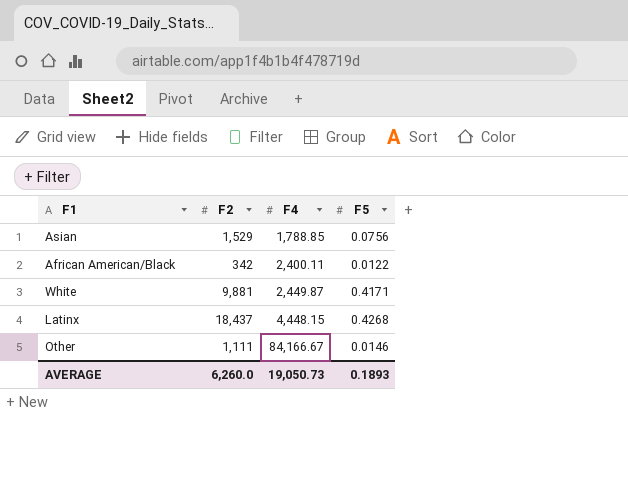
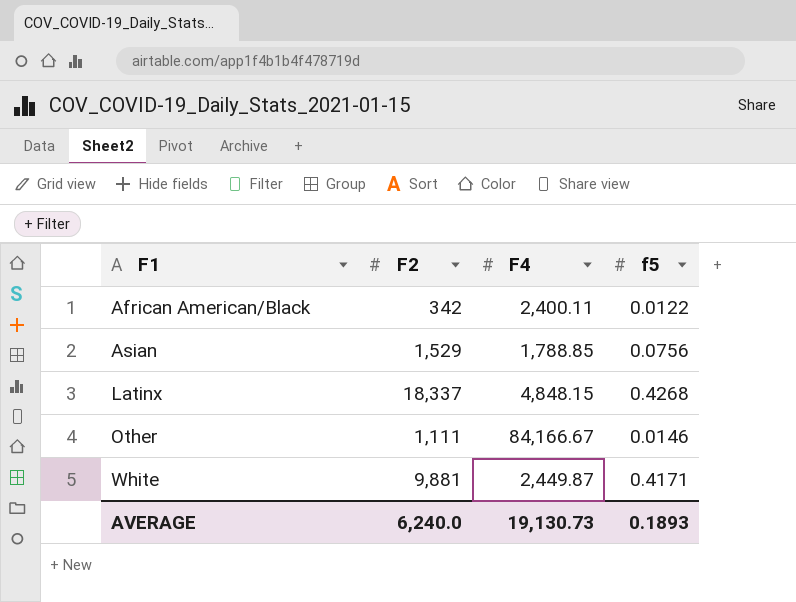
row order: F4 ascending -> F1 ascending
column name: F5 -> f5
Latinx | F2: 18,437 -> 18,337
Latinx | F4: 4,448.15 -> 4,848.15
AVERAGE | F2: 6,260.0 -> 6,240.0
AVERAGE | F4: 19,050.73 -> 19,130.73

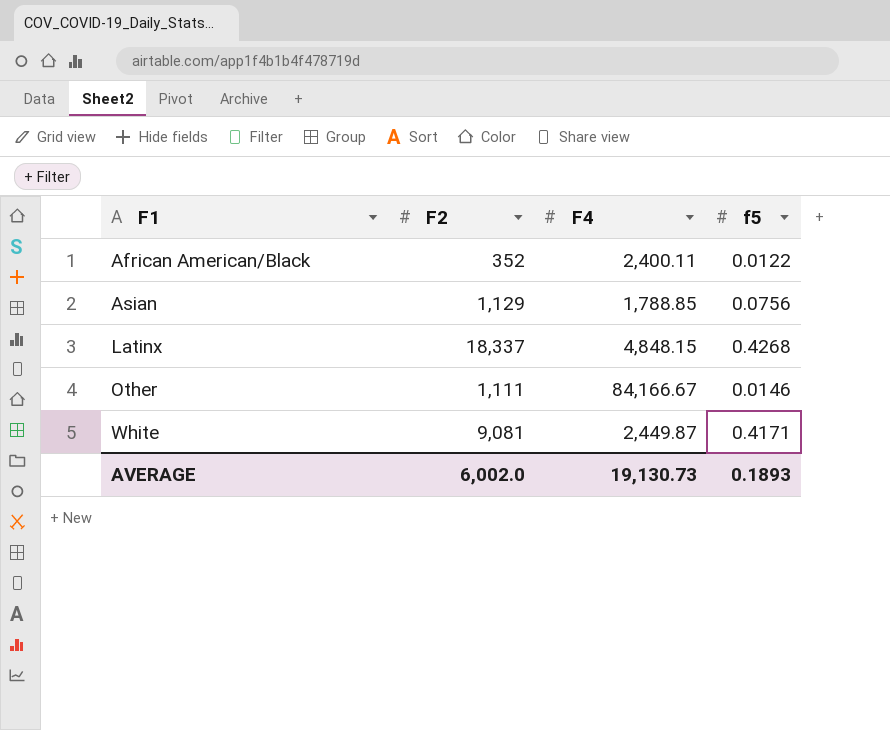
African American/Black | F2: 342 -> 352
Asian | F2: 1,529 -> 1,129
White | F2: 9,881 -> 9,081
AVERAGE | F2: 6,240.0 -> 6,002.0

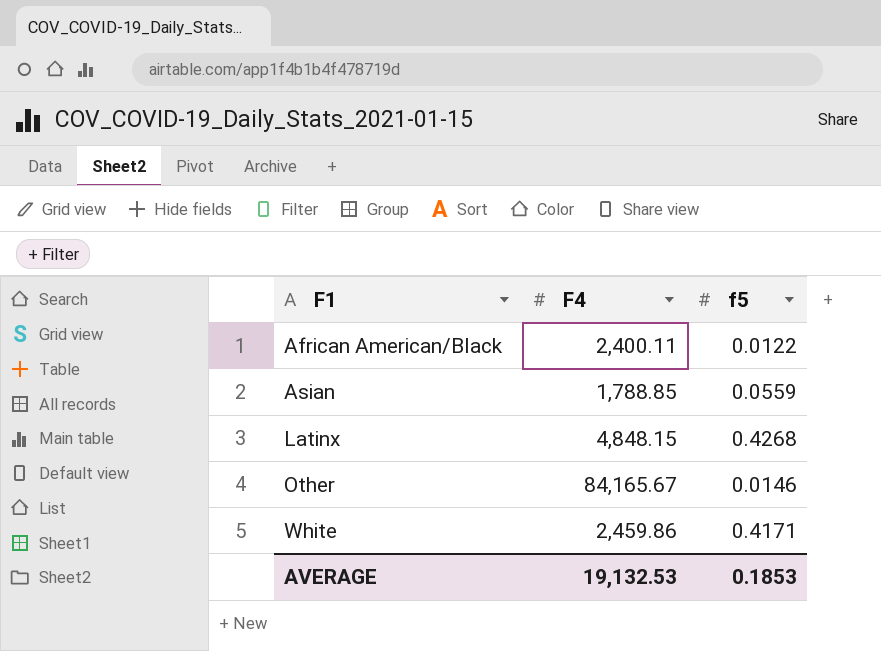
column F2 | position: 2 -> none
Asian | f5: 0.0756 -> 0.0559
Other | F4: 84,166.67 -> 84,165.67
White | F4: 2,449.87 -> 2,459.86
AVERAGE | F4: 19,130.73 -> 19,132.53
AVERAGE | f5: 0.1893 -> 0.1853

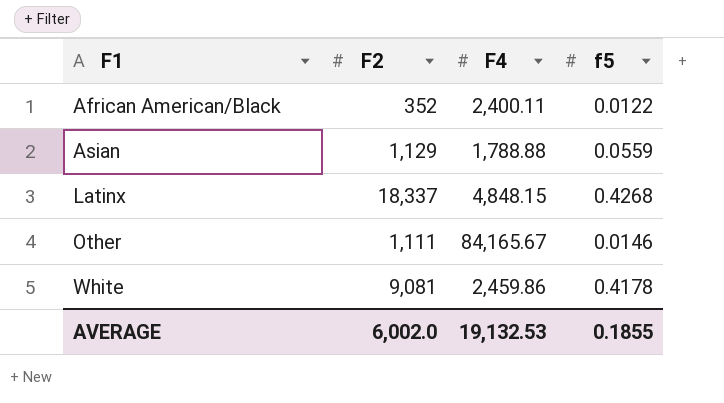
column F2 | position: none -> 2
Asian | F4: 1,788.85 -> 1,788.88
White | f5: 0.4171 -> 0.4178
AVERAGE | f5: 0.1853 -> 0.1855

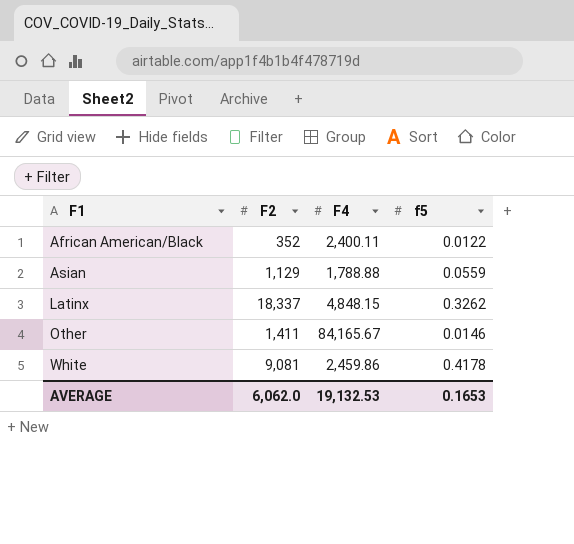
Latinx | f5: 0.4268 -> 0.3262
Other | F2: 1,111 -> 1,411
AVERAGE | F2: 6,002.0 -> 6,062.0
AVERAGE | f5: 0.1855 -> 0.1653

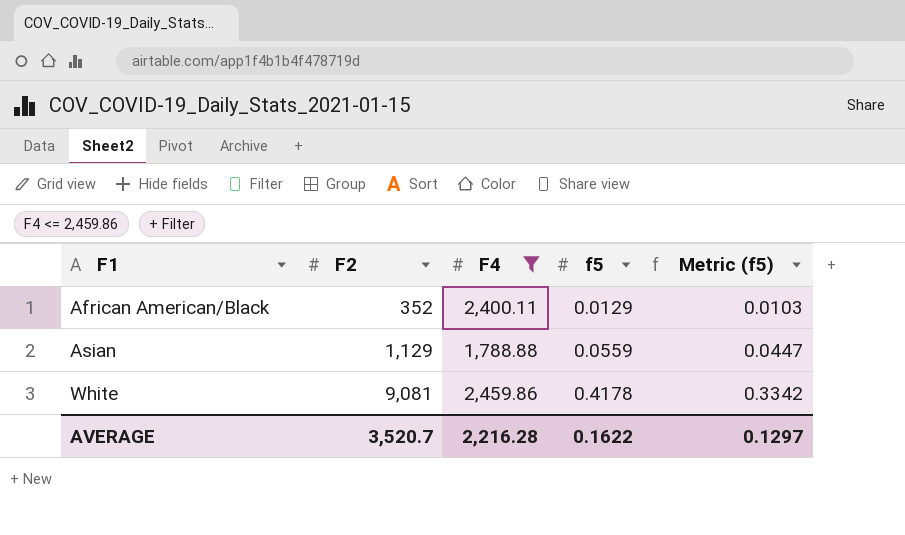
filter: none -> F4 <= 2,459.86
column Metric (f5) | formula: none -> [f5] * 0.8
African American/Black | f5: 0.0122 -> 0.0129
AVERAGE | F2: 6,062.0 -> 3,520.7
AVERAGE | F4: 19,132.53 -> 2,216.28
AVERAGE | f5: 0.1653 -> 0.1622

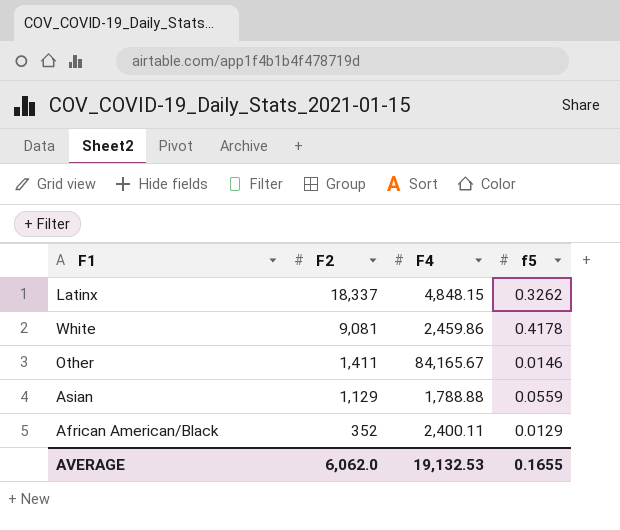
filter: F4 <= 2,459.86 -> none
row order: F1 ascending -> F2 descending
column Metric (f5) | formula: [f5] * 0.8 -> none
AVERAGE | F2: 3,520.7 -> 6,062.0
AVERAGE | F4: 2,216.28 -> 19,132.53
AVERAGE | f5: 0.1622 -> 0.1655

